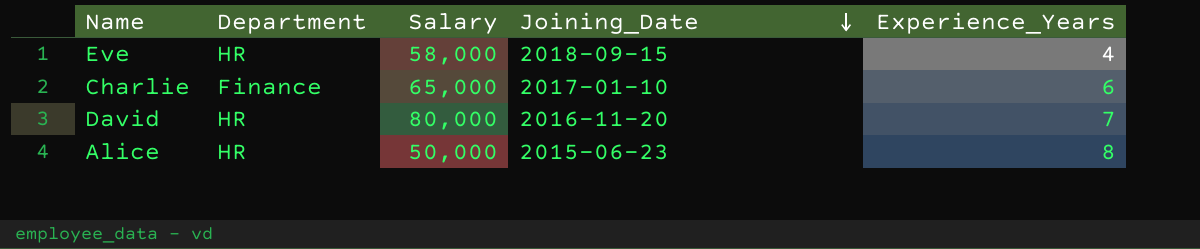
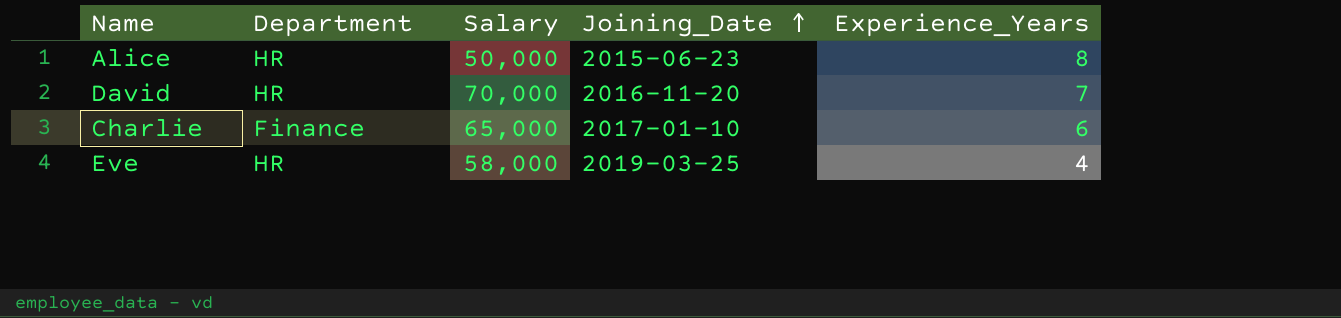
row order: Joining_Date descending -> Joining_Date ascending
David | Salary: 80,000 -> 70,000
Eve | Joining_Date: 2018-09-15 -> 2019-03-25

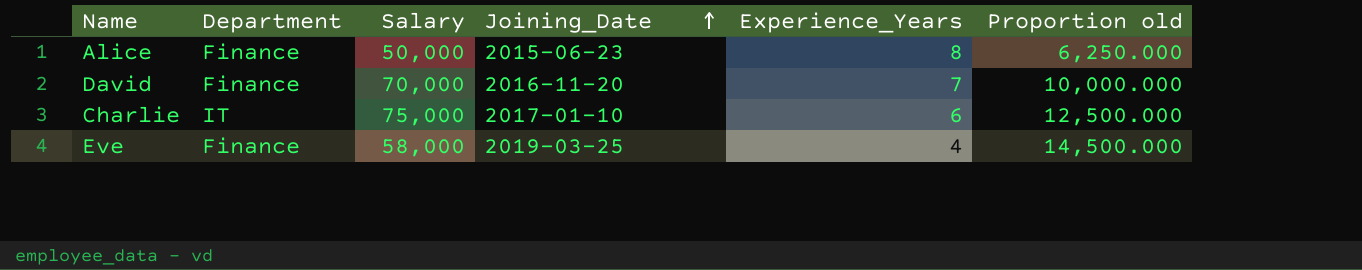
column Proportion old | formula: none -> [Salary] / [Experience_Years]
Alice | Department: HR -> Finance
David | Department: HR -> Finance
Charlie | Department: Finance -> IT
Charlie | Salary: 65,000 -> 75,000
Eve | Department: HR -> Finance

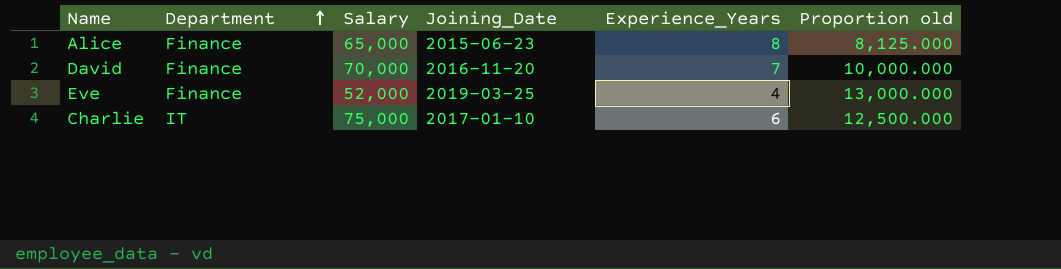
row order: Joining_Date ascending -> Department ascending
Alice | Salary: 50,000 -> 65,000
Alice | Proportion old: 6,250.000 -> 8,125.000
Eve | Salary: 58,000 -> 52,000
Eve | Proportion old: 14,500.000 -> 13,000.000

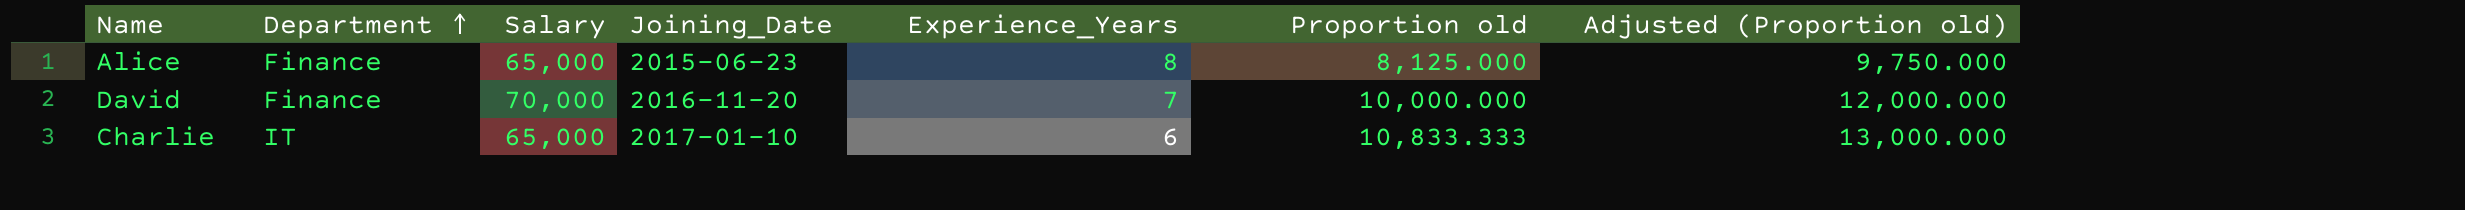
column Adjusted (Proportion old) | formula: none -> [Proportion old] * 1.2
row Eve: Finance | 52,000 | 2019-03-25 | 4 | 13,000.000 -> none
Charlie | Salary: 75,000 -> 65,000
Charlie | Proportion old: 12,500.000 -> 10,833.333

